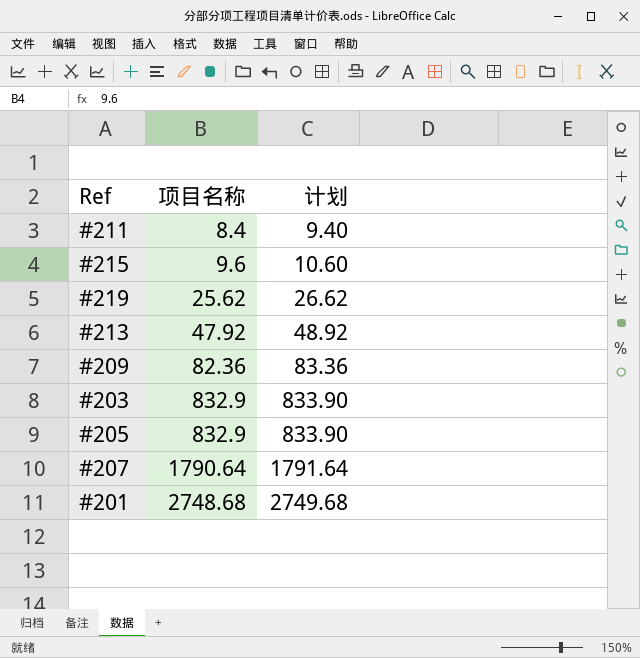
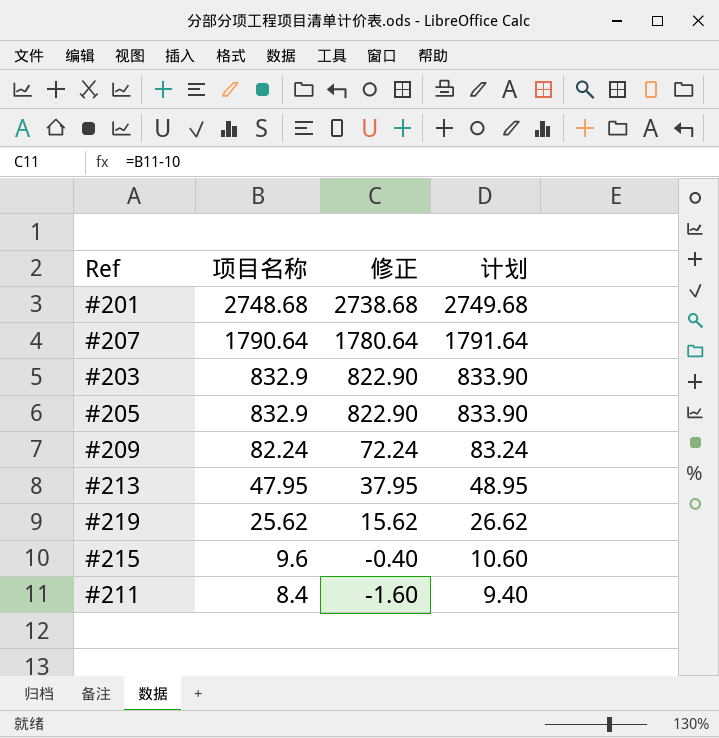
row order: 项目名称 ascending -> 项目名称 descending
column 修正 | formula: none -> [项目名称] - 10
#209 | 项目名称: 82.36 -> 82.24
#209 | 计划: 83.36 -> 83.24
#213 | 项目名称: 47.92 -> 47.95
#213 | 计划: 48.92 -> 48.95

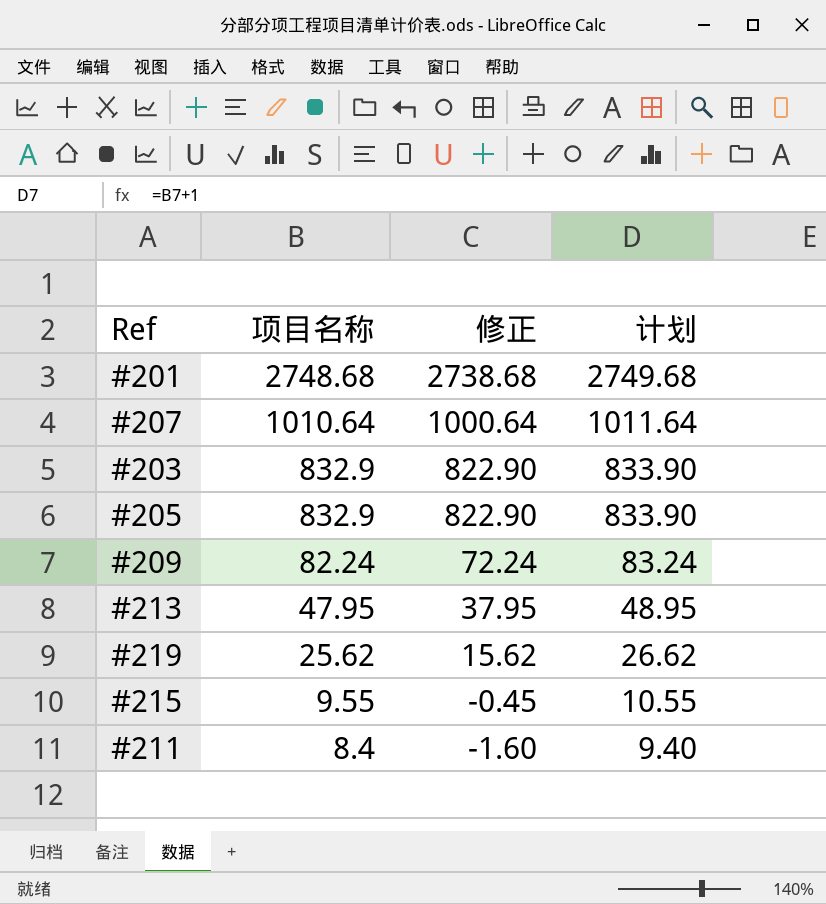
#207 | 项目名称: 1790.64 -> 1010.64
#207 | 修正: 1780.64 -> 1000.64
#207 | 计划: 1791.64 -> 1011.64
#215 | 项目名称: 9.6 -> 9.55
#215 | 修正: -0.40 -> -0.45
#215 | 计划: 10.60 -> 10.55

